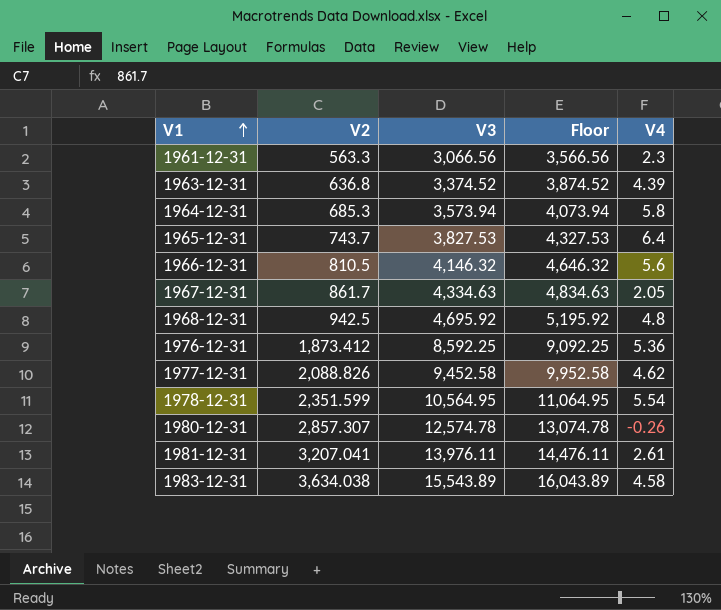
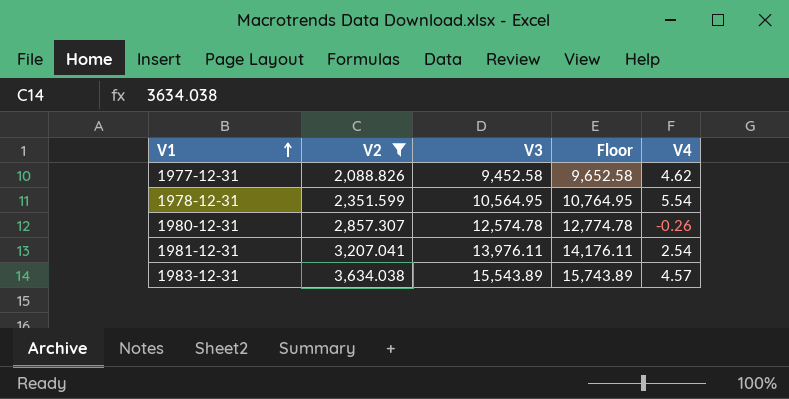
filter: none -> V2 >= 2,088.826
column Floor | formula: [V3] + 500 -> [V3] + 200
1981-12-31 | V4: 2.61 -> 2.54
1983-12-31 | V4: 4.58 -> 4.57

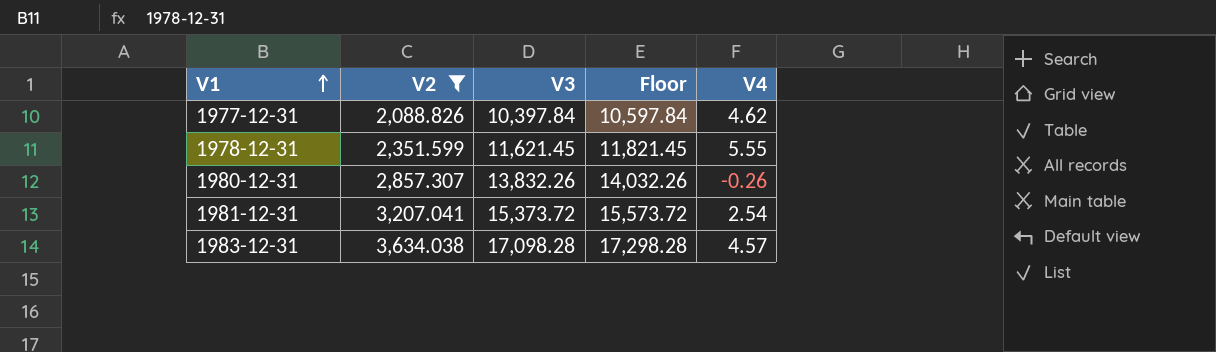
1977-12-31 | V3: 9,452.58 -> 10,397.84
1977-12-31 | Floor: 9,652.58 -> 10,597.84
1978-12-31 | V3: 10,564.95 -> 11,621.45
1978-12-31 | Floor: 10,764.95 -> 11,821.45
1978-12-31 | V4: 5.54 -> 5.55
1980-12-31 | V3: 12,574.78 -> 13,832.26
1980-12-31 | Floor: 12,774.78 -> 14,032.26
1981-12-31 | V3: 13,976.11 -> 15,373.72
1981-12-31 | Floor: 14,176.11 -> 15,573.72
1983-12-31 | V3: 15,543.89 -> 17,098.28
1983-12-31 | Floor: 15,743.89 -> 17,298.28

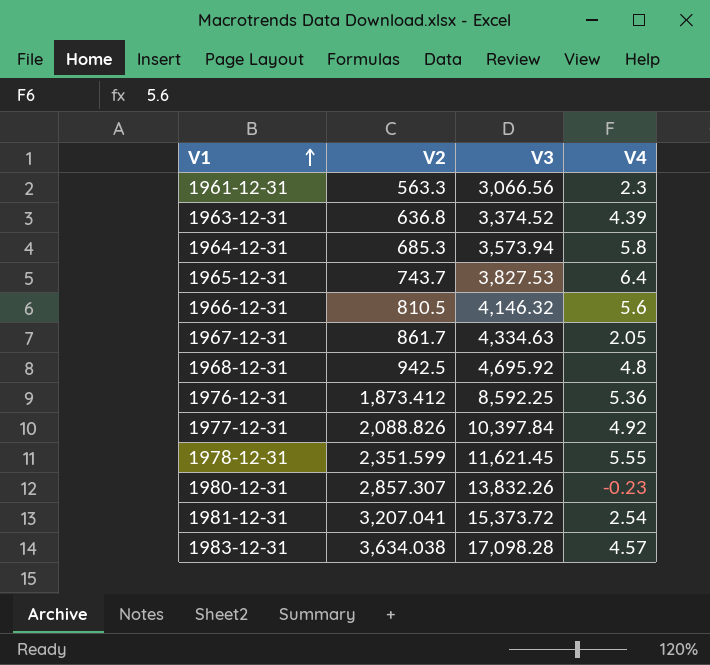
filter: V2 >= 2,088.826 -> none
column Floor | formula: [V3] + 200 -> none
1977-12-31 | V4: 4.62 -> 4.92
1980-12-31 | V4: -0.26 -> -0.23

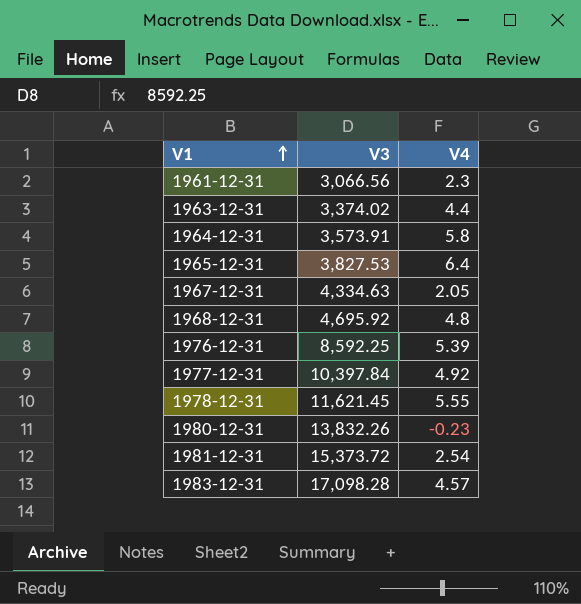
column V2 | position: 2 -> none
row 1966-12-31: 810.5 | 4,146.32 | 5.6 -> none
1963-12-31 | V3: 3,374.52 -> 3,374.02
1963-12-31 | V4: 4.39 -> 4.4
1964-12-31 | V3: 3,573.94 -> 3,573.91
1976-12-31 | V4: 5.36 -> 5.39

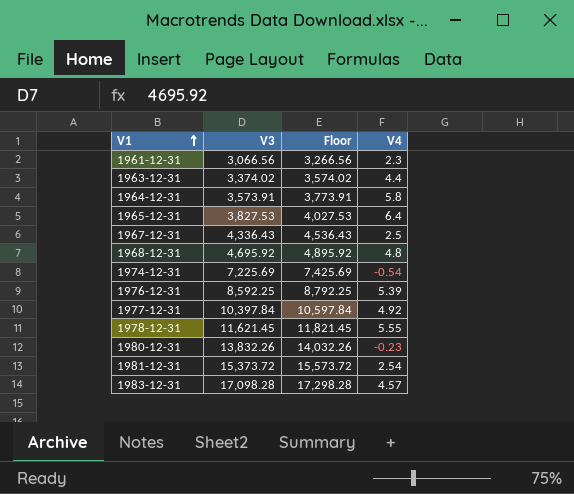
column Floor | formula: none -> [V3] + 200
1967-12-31 | V3: 4,334.63 -> 4,336.43
1967-12-31 | V4: 2.05 -> 2.5
row 1974-12-31: none -> 7,225.69 | 7,425.69 | -0.54

